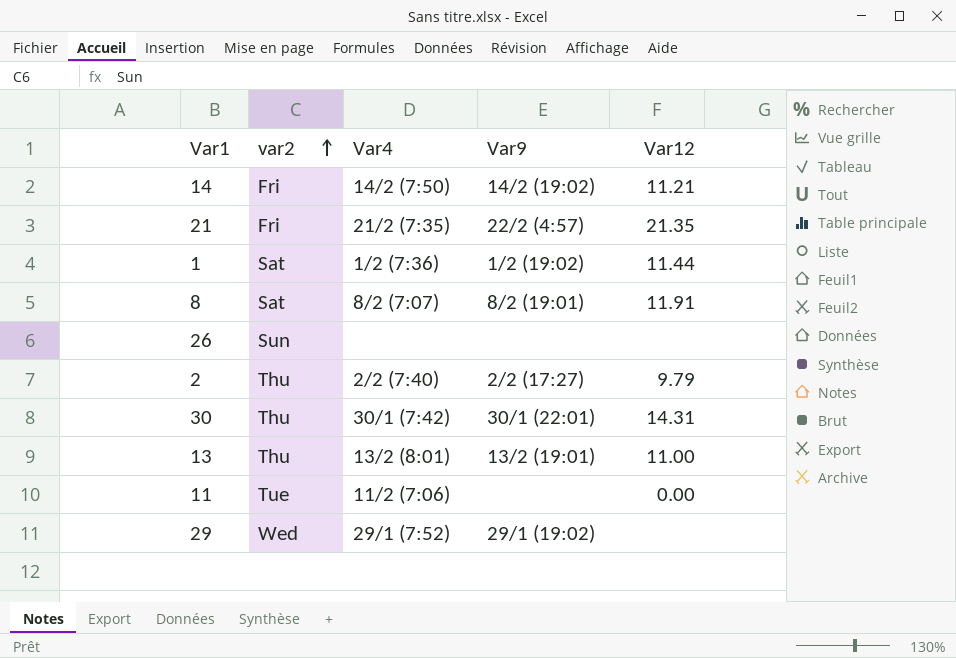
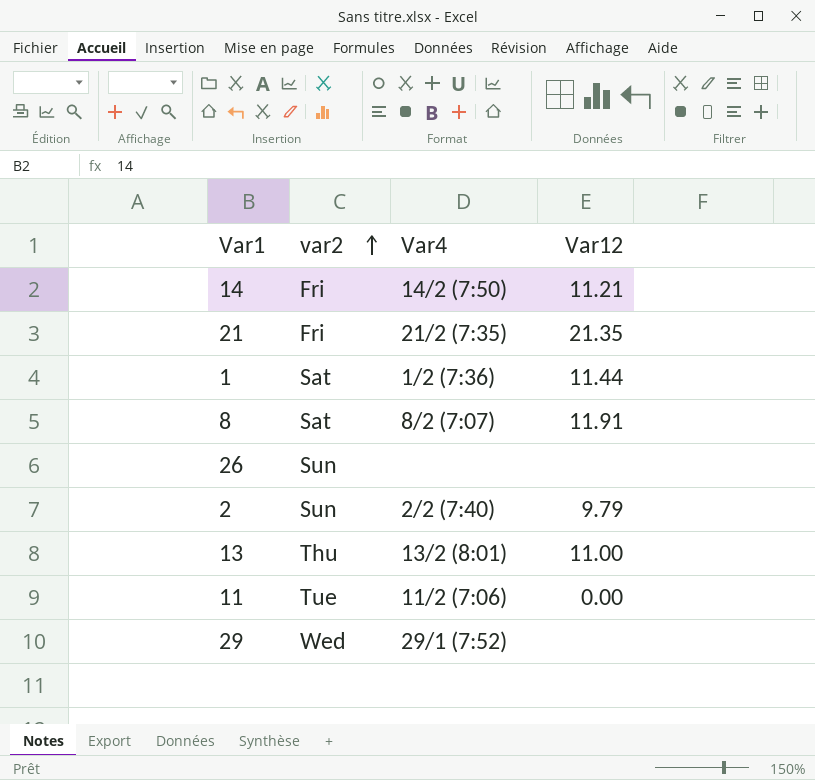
column Var9 | position: 4 -> none
row 30: Thu | 30/1 (7:42) | 30/1 (22:01) | 14.31 -> none
2 | var2: Thu -> Sun

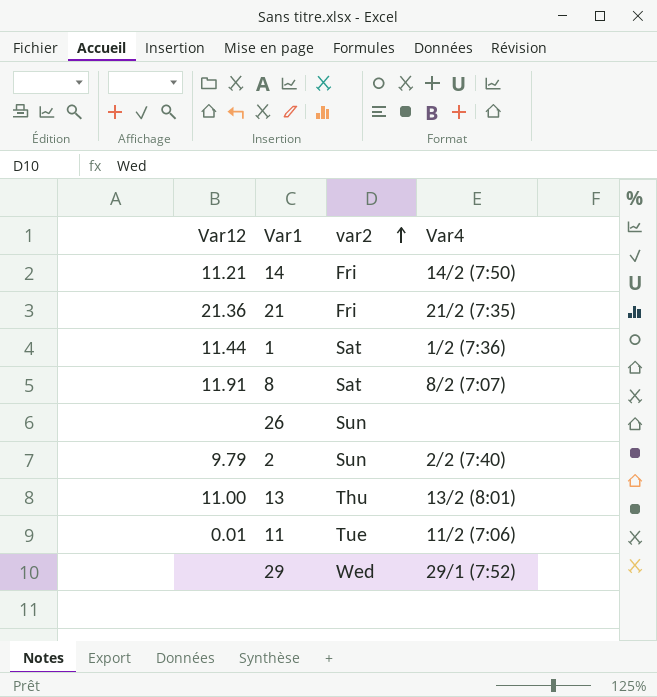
column Var12 | position: 4 -> 1
21 | Var12: 21.35 -> 21.36
11 | Var12: 0.00 -> 0.01

